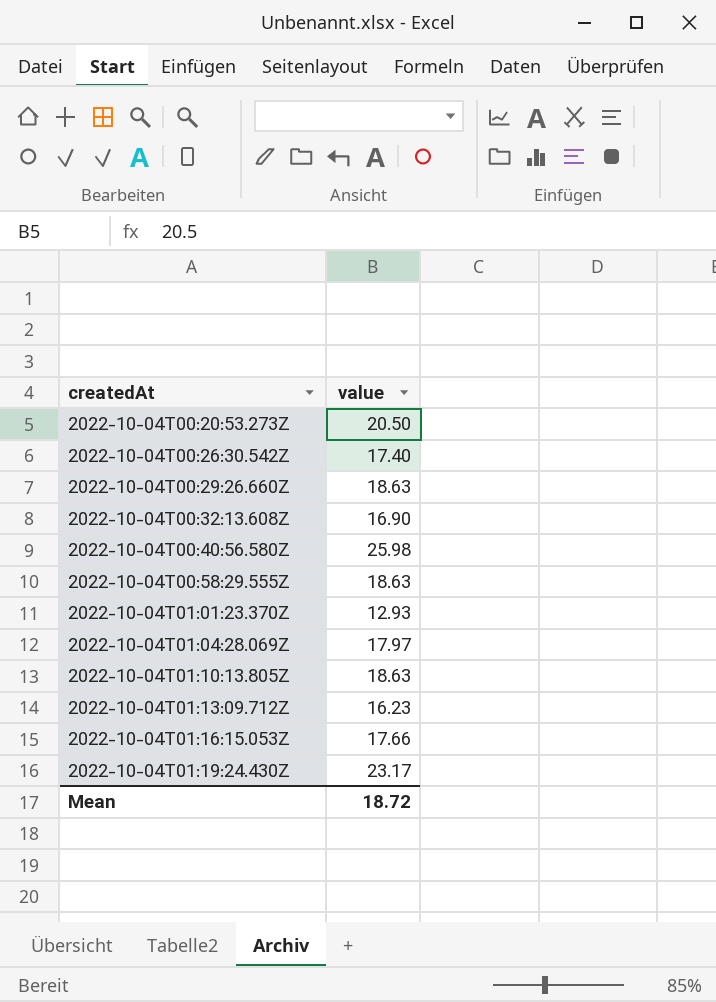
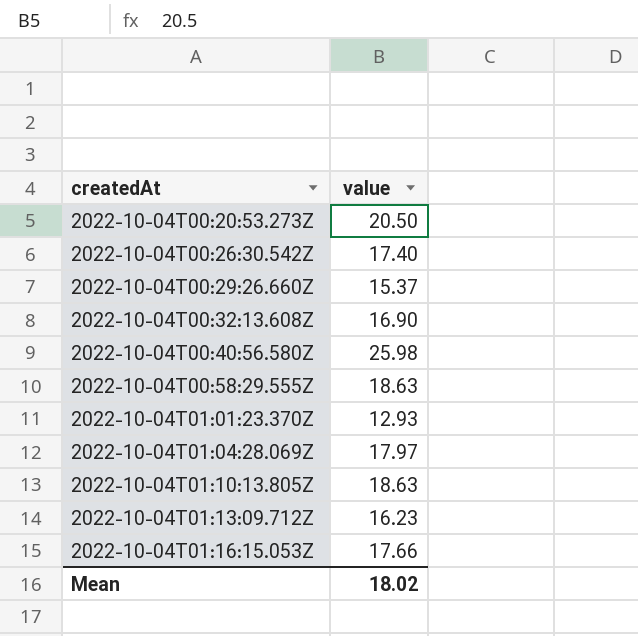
row 2022-10-04T01:19:24.430Z: 23.17 -> none
2022-10-04T00:29:26.660Z | value: 18.63 -> 15.37
Mean | value: 18.72 -> 18.02

